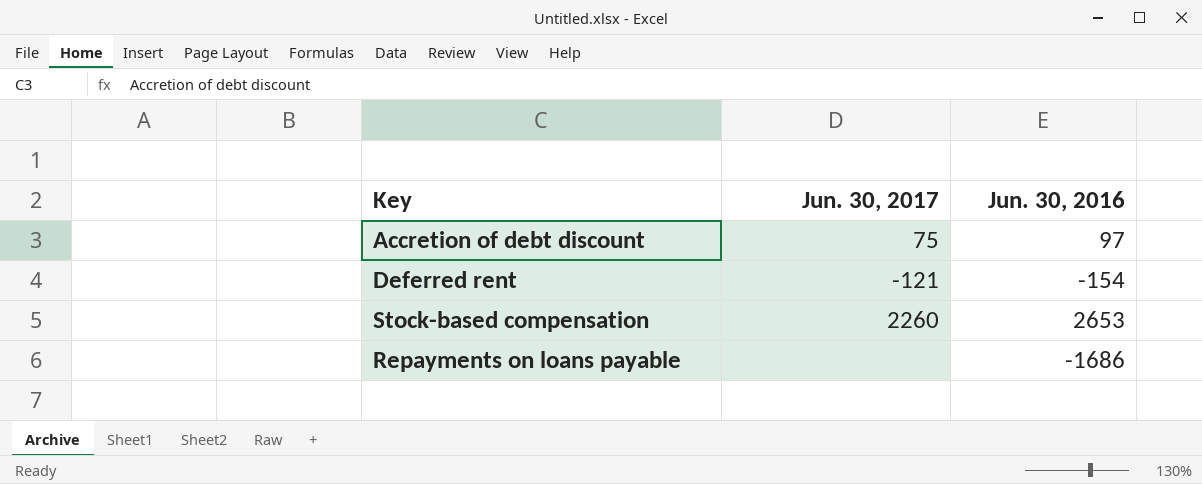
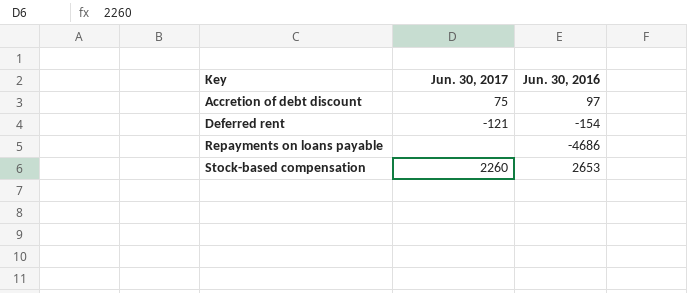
row order: none -> Key ascending
Repayments on loans payable | Jun. 30, 2016: -1686 -> -4686

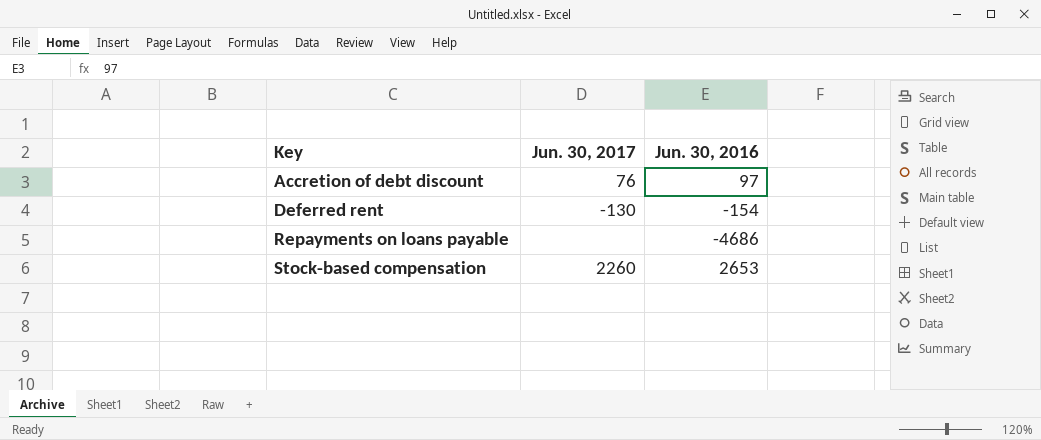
Accretion of debt discount | Jun. 30, 2017: 75 -> 76
Deferred rent | Jun. 30, 2017: -121 -> -130

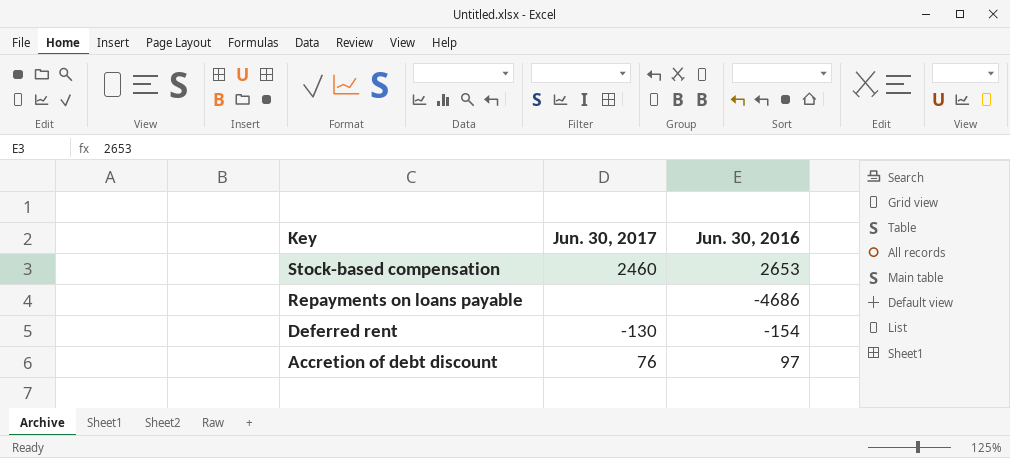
row order: Key ascending -> Key descending
Stock-based compensation | Jun. 30, 2017: 2260 -> 2460

